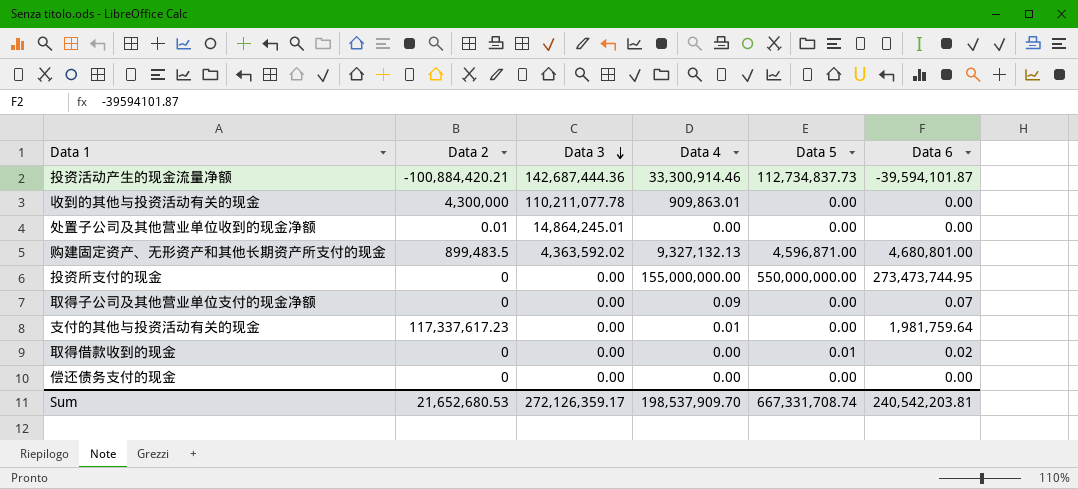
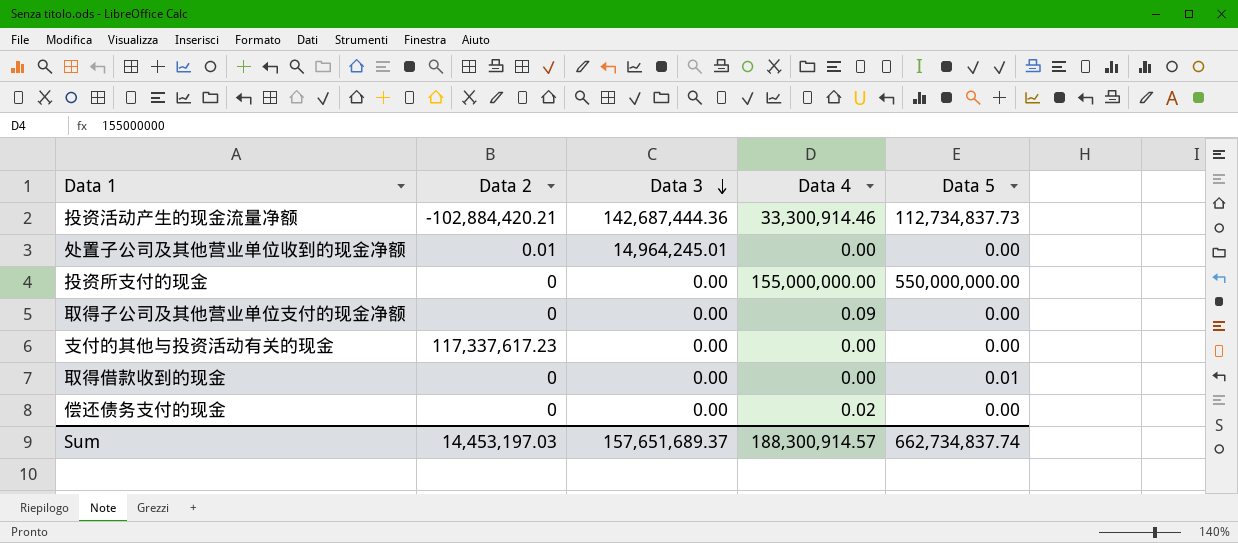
column Data 6 | position: 6 -> none
row 收到的其他与投资活动有关的现金: 4,300,000 | 110,211,077.78 | 909,863.01 | 0.00 | 0.00 -> none
row 购建固定资产、无形资产和其他长期资产所支付的现金: 899,483.5 | 4,363,592.02 | 9,327,132.13 | 4,596,871.00 | 4,680,801.00 -> none
投资活动产生的现金流量净额 | Data 2: -100,884,420.21 -> -102,884,420.21
处置子公司及其他营业单位收到的现金净额 | Data 3: 14,864,245.01 -> 14,964,245.01
支付的其他与投资活动有关的现金 | Data 4: 0.01 -> 0.00
偿还债务支付的现金 | Data 4: 0.00 -> 0.02
Sum | Data 2: 21,652,680.53 -> 14,453,197.03
Sum | Data 3: 272,126,359.17 -> 157,651,689.37
Sum | Data 4: 198,537,909.70 -> 188,300,914.57
Sum | Data 5: 667,331,708.74 -> 662,734,837.74

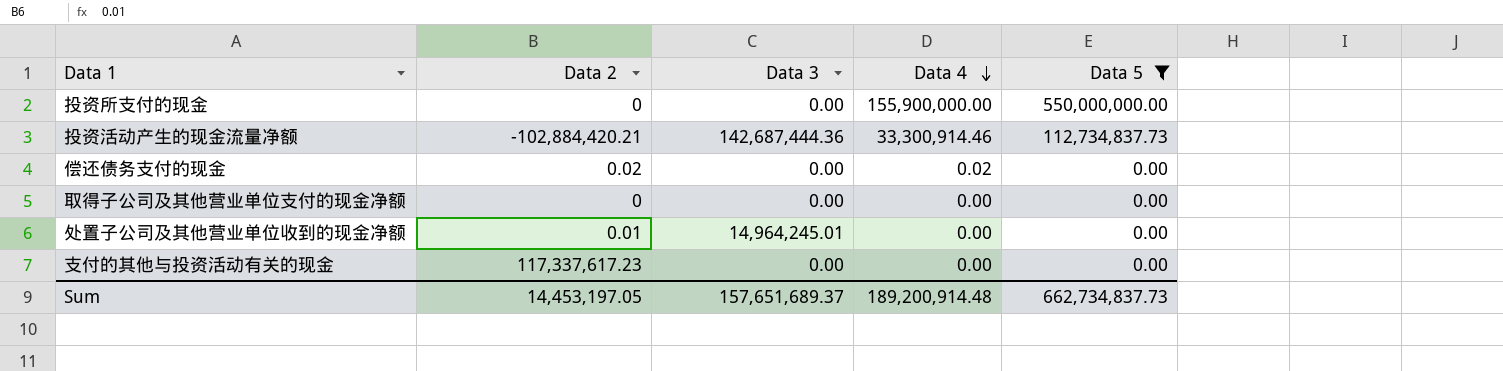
filter: none -> Data 5 != 0.01
row order: Data 3 descending -> Data 4 descending
投资所支付的现金 | Data 4: 155,000,000.00 -> 155,900,000.00
偿还债务支付的现金 | Data 2: 0 -> 0.02
取得子公司及其他营业单位支付的现金净额 | Data 4: 0.09 -> 0.00
Sum | Data 2: 14,453,197.03 -> 14,453,197.05
Sum | Data 4: 188,300,914.57 -> 189,200,914.48
Sum | Data 5: 662,734,837.74 -> 662,734,837.73

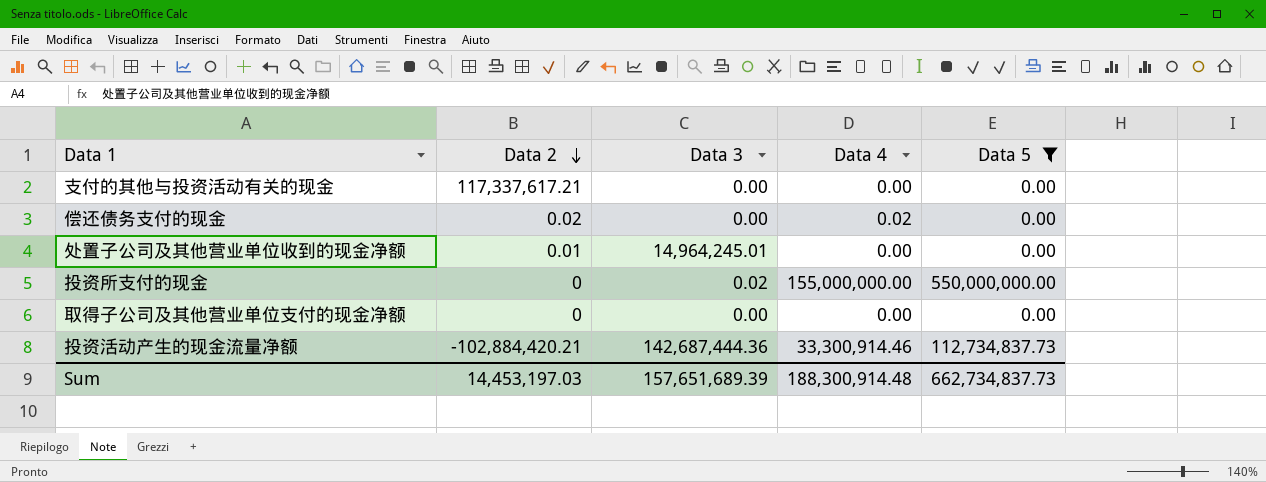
row order: Data 4 descending -> Data 2 descending
支付的其他与投资活动有关的现金 | Data 2: 117,337,617.23 -> 117,337,617.21
投资所支付的现金 | Data 3: 0.00 -> 0.02
投资所支付的现金 | Data 4: 155,900,000.00 -> 155,000,000.00
Sum | Data 2: 14,453,197.05 -> 14,453,197.03
Sum | Data 3: 157,651,689.37 -> 157,651,689.39
Sum | Data 4: 189,200,914.48 -> 188,300,914.48

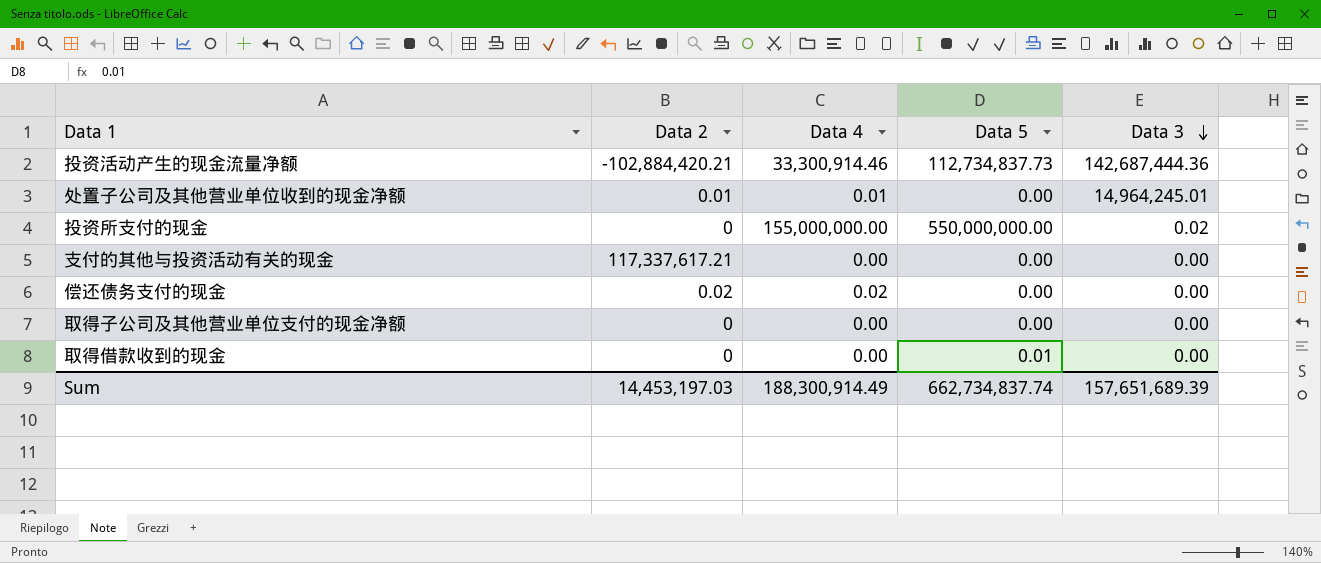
filter: Data 5 != 0.01 -> none
row order: Data 2 descending -> Data 3 descending
column Data 3 | position: 3 -> 5
处置子公司及其他营业单位收到的现金净额 | Data 4: 0.00 -> 0.01
Sum | Data 4: 188,300,914.48 -> 188,300,914.49
Sum | Data 5: 662,734,837.73 -> 662,734,837.74

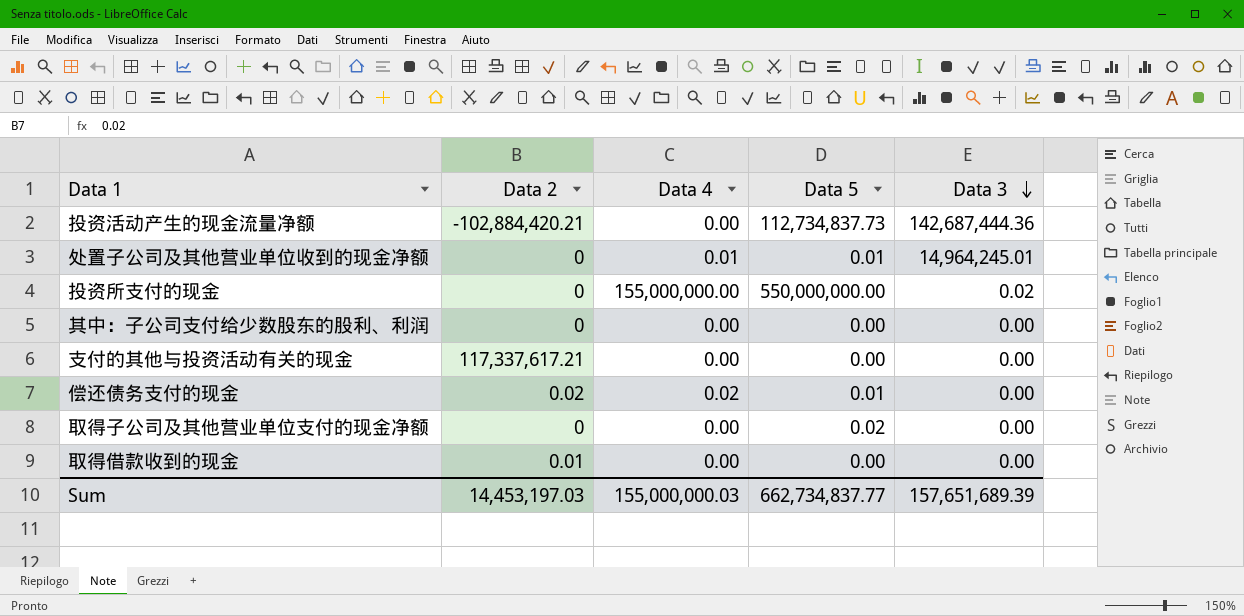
投资活动产生的现金流量净额 | Data 4: 33,300,914.46 -> 0.00
处置子公司及其他营业单位收到的现金净额 | Data 2: 0.01 -> 0
处置子公司及其他营业单位收到的现金净额 | Data 5: 0.00 -> 0.01
row 其中：子公司支付给少数股东的股利、利润: none -> 0 | 0.00 | 0.00 | 0.00
偿还债务支付的现金 | Data 5: 0.00 -> 0.01
取得子公司及其他营业单位支付的现金净额 | Data 5: 0.00 -> 0.02
取得借款收到的现金 | Data 2: 0 -> 0.01
取得借款收到的现金 | Data 5: 0.01 -> 0.00
Sum | Data 4: 188,300,914.49 -> 155,000,000.03
Sum | Data 5: 662,734,837.74 -> 662,734,837.77

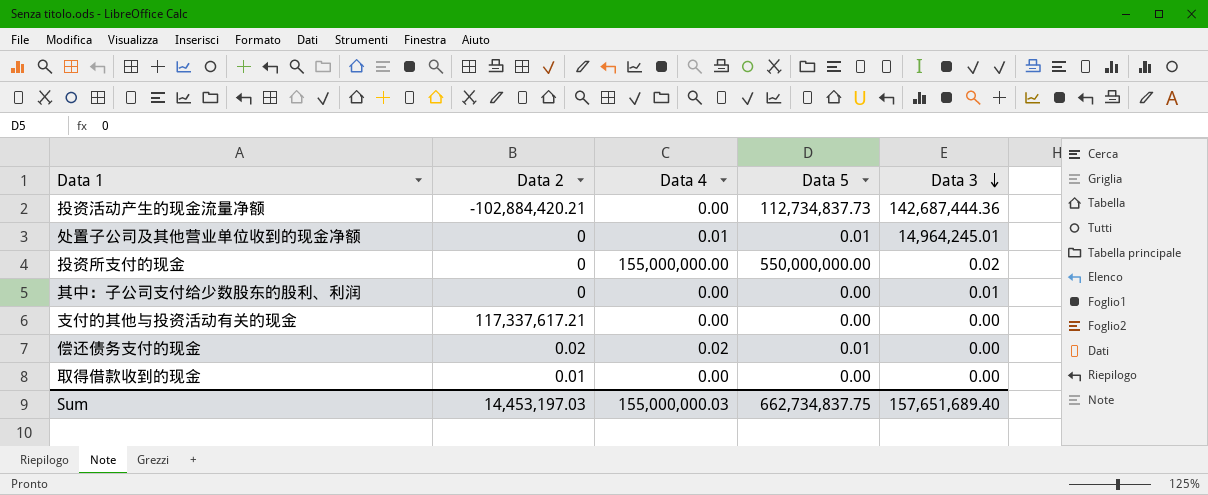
row 取得子公司及其他营业单位支付的现金净额: 0 | 0.00 | 0.02 | 0.00 -> none
其中：子公司支付给少数股东的股利、利润 | Data 3: 0.00 -> 0.01
Sum | Data 5: 662,734,837.77 -> 662,734,837.75
Sum | Data 3: 157,651,689.39 -> 157,651,689.40

